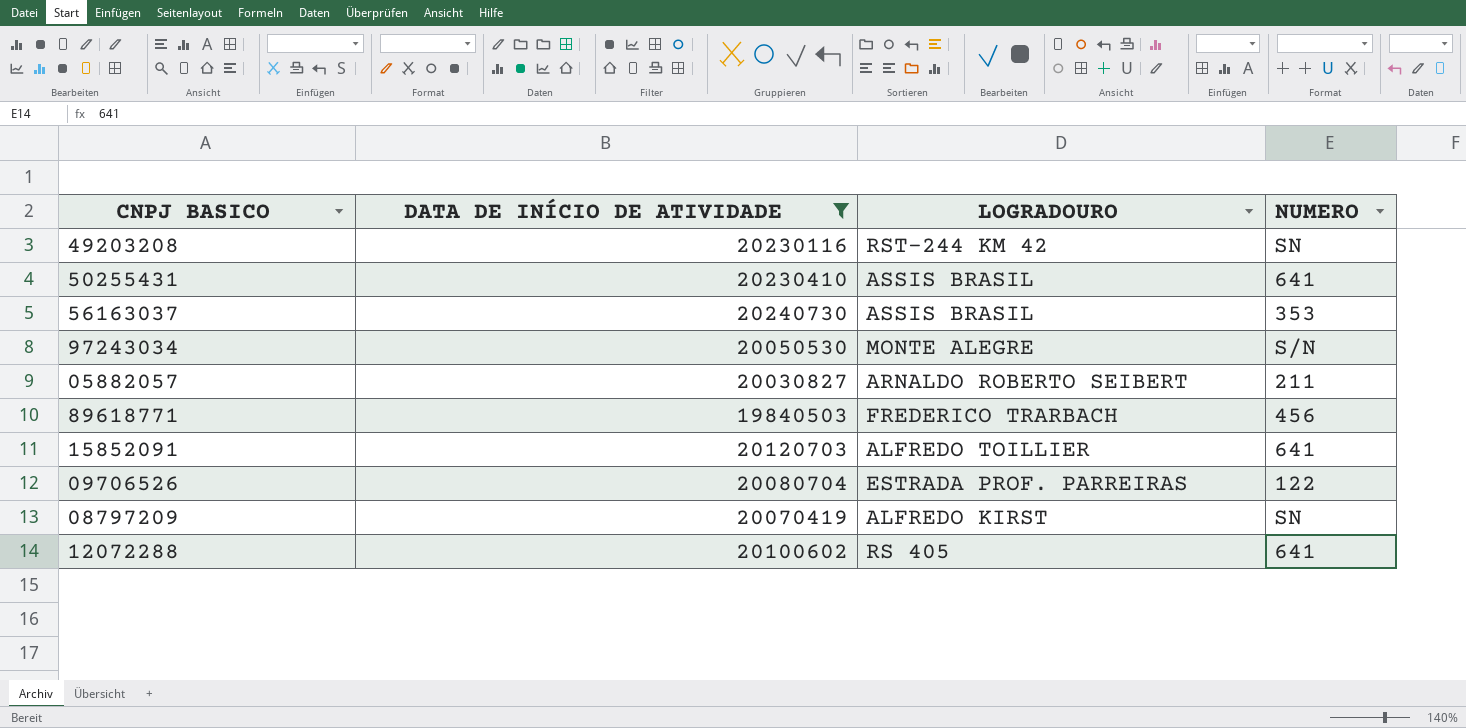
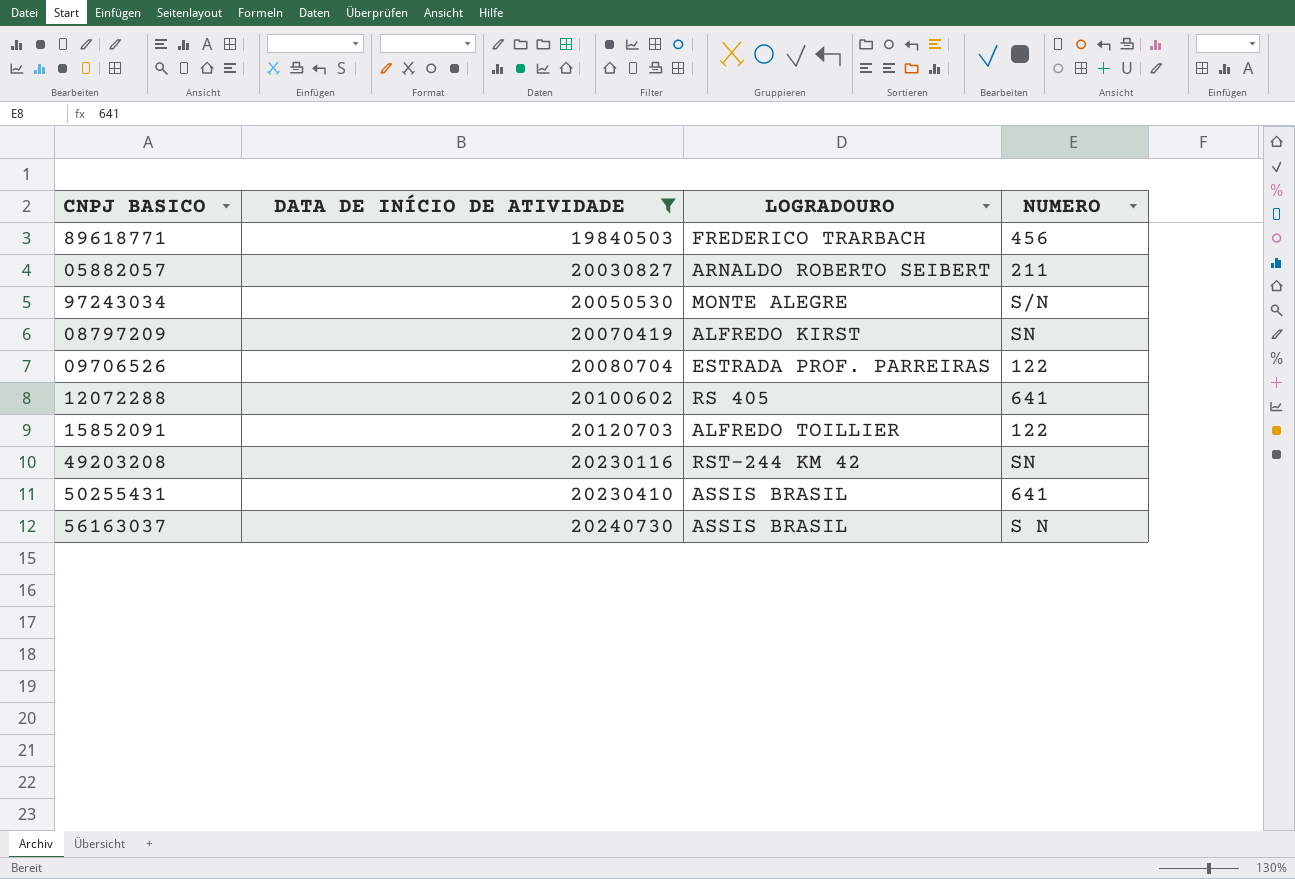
row order: none -> DATA DE INÍCIO DE ATIVIDADE ascending
15852091 | NUMERO: 641 -> 122
56163037 | NUMERO: 353 -> S N

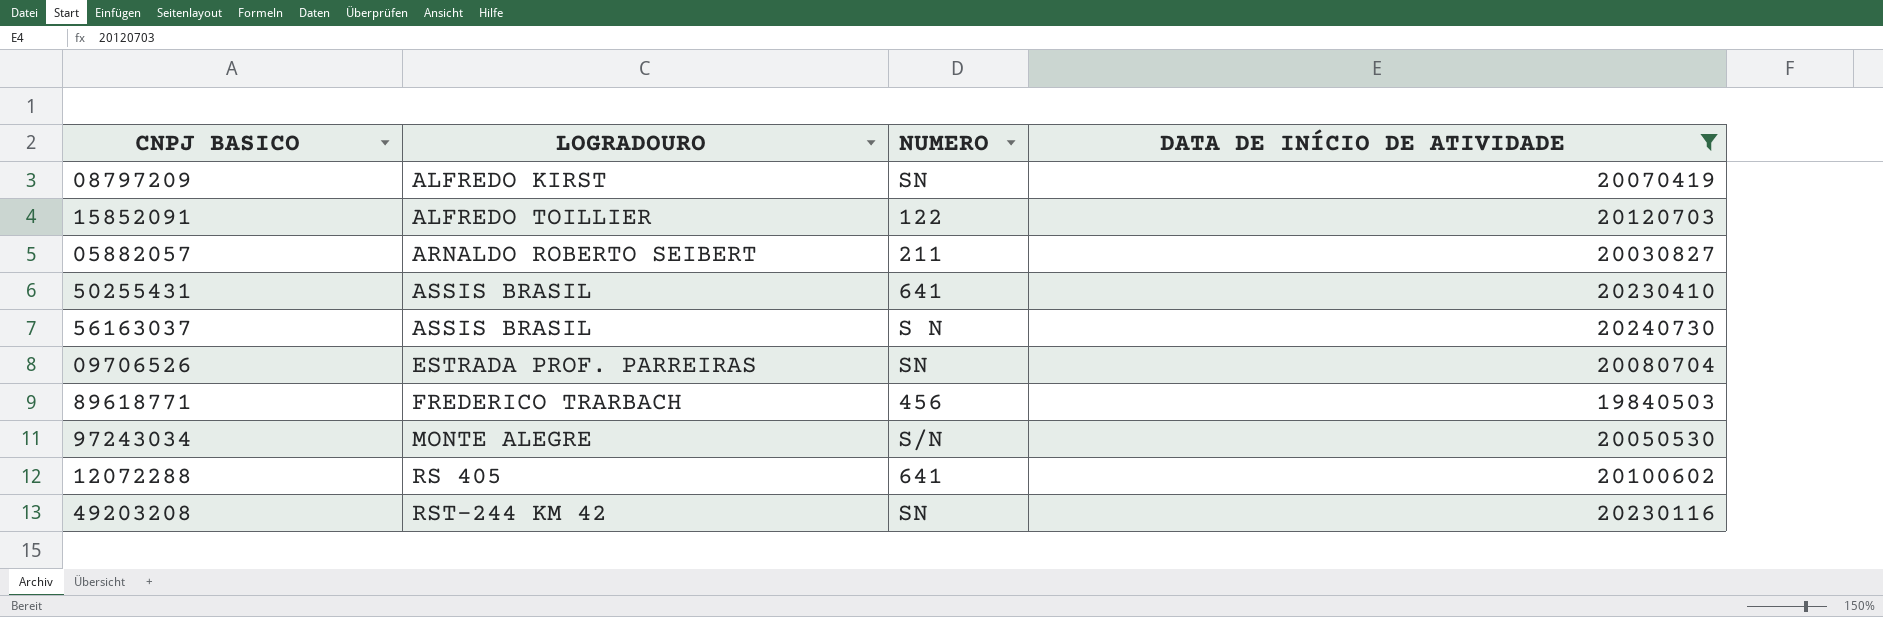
row order: DATA DE INÍCIO DE ATIVIDADE ascending -> LOGRADOURO ascending
column DATA DE INÍCIO DE ATIVIDADE | position: 2 -> 4
09706526 | NUMERO: 122 -> SN

